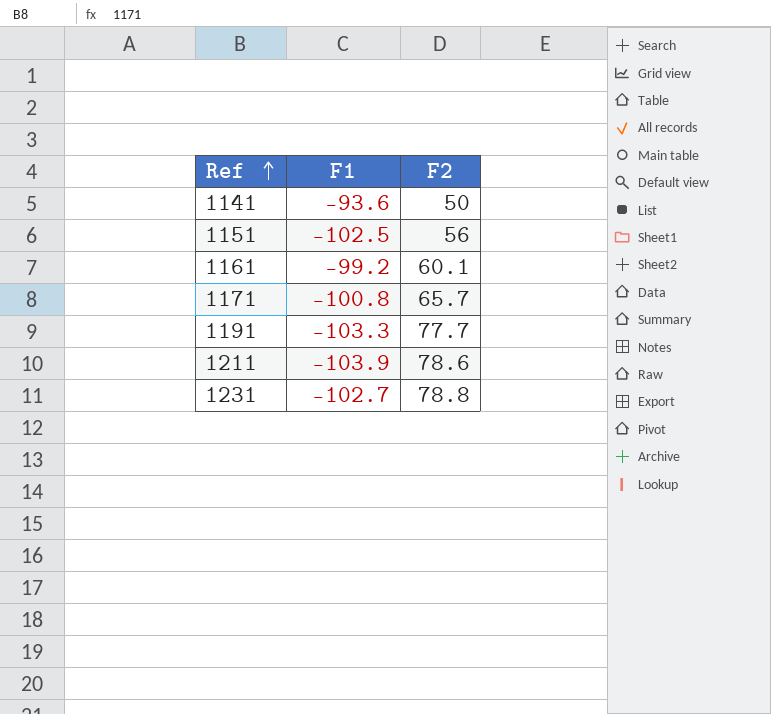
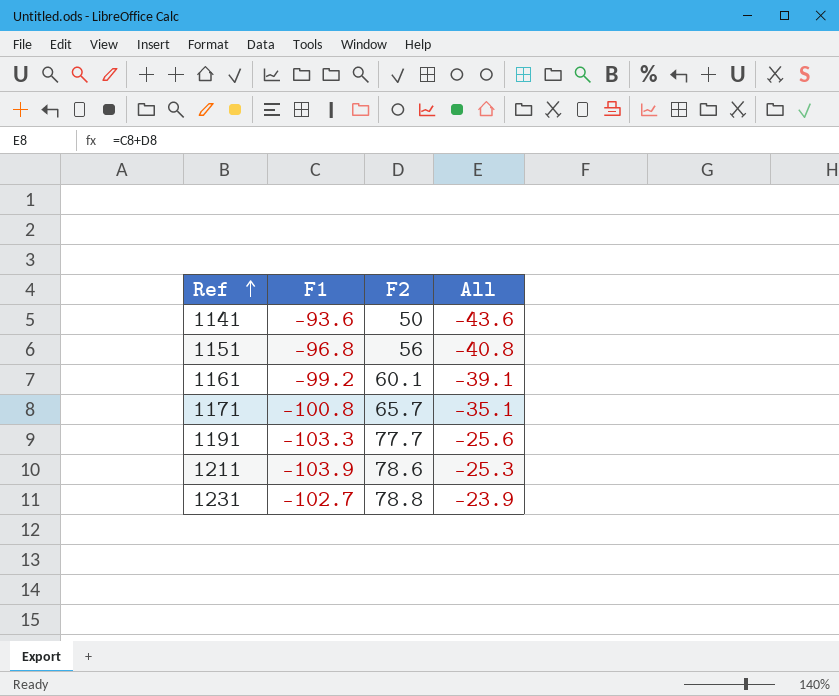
column All | formula: none -> [F1] + [F2]
1151 | F1: -102.5 -> -96.8

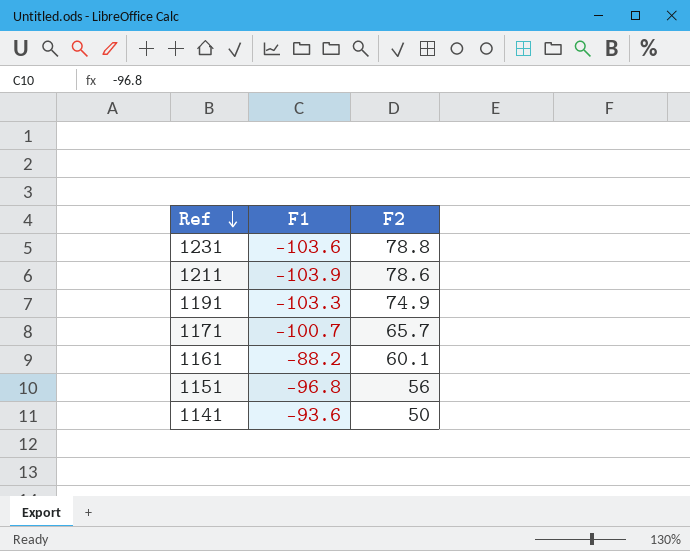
row order: Ref ascending -> Ref descending
column All | formula: [F1] + [F2] -> none
1231 | F1: -102.7 -> -103.6
1191 | F2: 77.7 -> 74.9
1171 | F1: -100.8 -> -100.7
1161 | F1: -99.2 -> -88.2

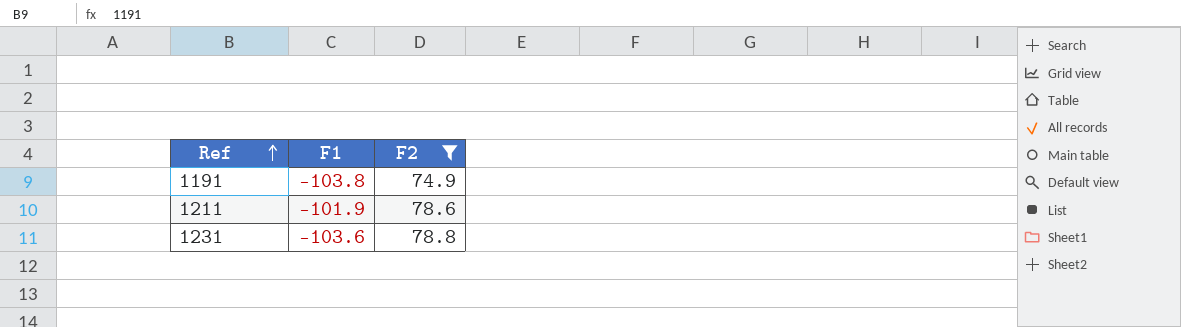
filter: none -> F2 >= 74.9
row order: Ref descending -> Ref ascending
1191 | F1: -103.3 -> -103.8
1211 | F1: -103.9 -> -101.9

